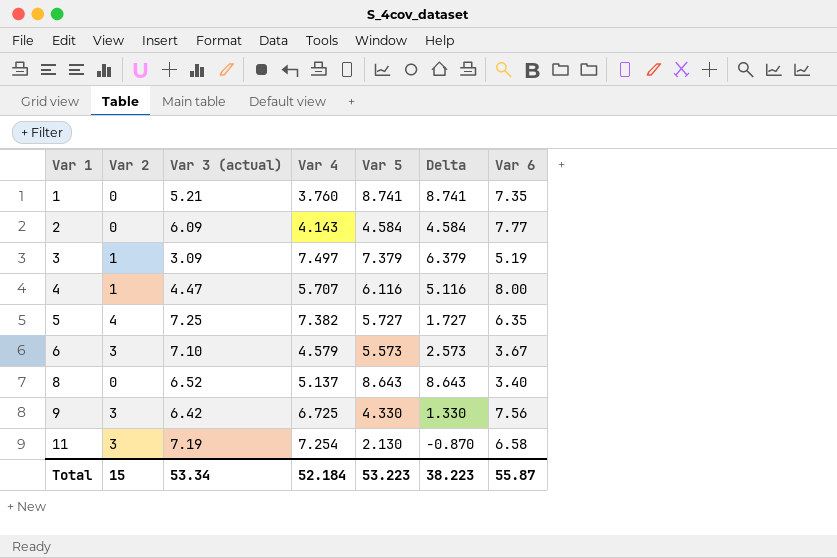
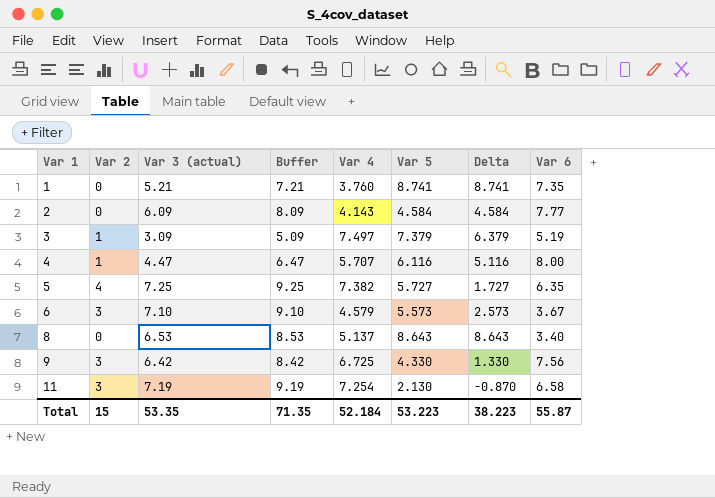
column Buffer | formula: none -> [Var 3 (actual)] + 2
8 | Var 3 (actual): 6.52 -> 6.53
Total | Var 3 (actual): 53.34 -> 53.35

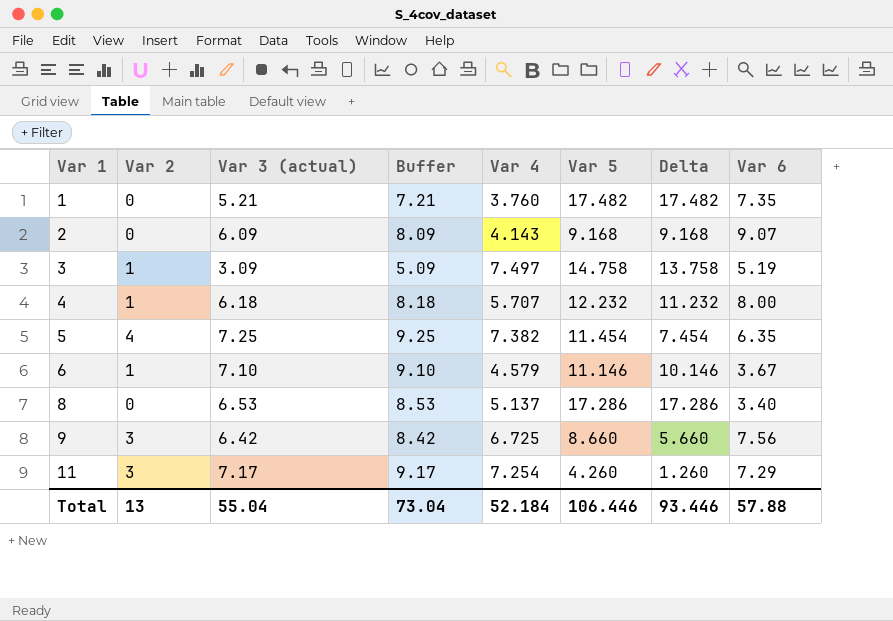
1 | Var 5: 8.741 -> 17.482
1 | Delta: 8.741 -> 17.482
2 | Var 5: 4.584 -> 9.168
2 | Delta: 4.584 -> 9.168
2 | Var 6: 7.77 -> 9.07
3 | Var 5: 7.379 -> 14.758
3 | Delta: 6.379 -> 13.758
4 | Var 3 (actual): 4.47 -> 6.18
4 | Buffer: 6.47 -> 8.18
4 | Var 5: 6.116 -> 12.232
4 | Delta: 5.116 -> 11.232
5 | Var 5: 5.727 -> 11.454
5 | Delta: 1.727 -> 7.454
6 | Var 2: 3 -> 1
6 | Var 5: 5.573 -> 11.146
6 | Delta: 2.573 -> 10.146
8 | Var 5: 8.643 -> 17.286
8 | Delta: 8.643 -> 17.286
9 | Var 5: 4.330 -> 8.660
9 | Delta: 1.330 -> 5.660
11 | Var 3 (actual): 7.19 -> 7.17
11 | Buffer: 9.19 -> 9.17
11 | Var 5: 2.130 -> 4.260
11 | Delta: -0.870 -> 1.260
11 | Var 6: 6.58 -> 7.29
Total | Var 2: 15 -> 13
Total | Var 3 (actual): 53.35 -> 55.04
Total | Buffer: 71.35 -> 73.04
Total | Var 5: 53.223 -> 106.446
Total | Delta: 38.223 -> 93.446
Total | Var 6: 55.87 -> 57.88

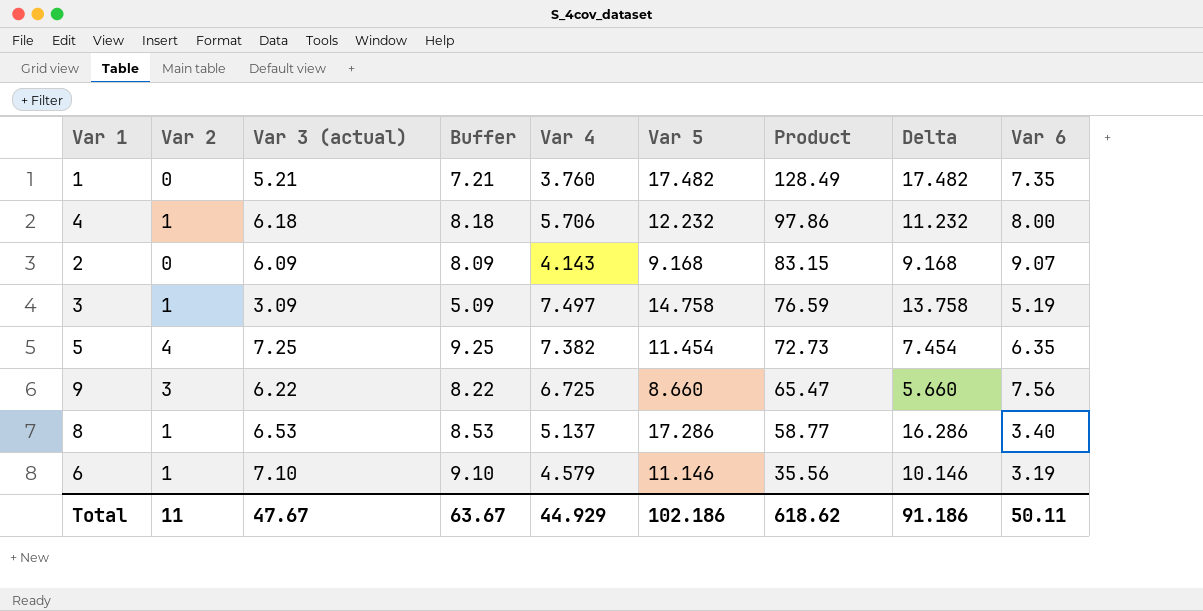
row order: Var 1 ascending -> Product descending
column Product | formula: none -> [Var 5] * [Var 6]
row 11: 3 | 7.17 | 9.17 | 7.254 | 4.260 | 1.260 | 7.29 -> none
4 | Var 4: 5.707 -> 5.706
9 | Var 3 (actual): 6.42 -> 6.22
9 | Buffer: 8.42 -> 8.22
8 | Var 2: 0 -> 1
8 | Delta: 17.286 -> 16.286
6 | Var 6: 3.67 -> 3.19
Total | Var 2: 13 -> 11
Total | Var 3 (actual): 55.04 -> 47.67
Total | Buffer: 73.04 -> 63.67
Total | Var 4: 52.184 -> 44.929
Total | Var 5: 106.446 -> 102.186
Total | Delta: 93.446 -> 91.186
Total | Var 6: 57.88 -> 50.11

